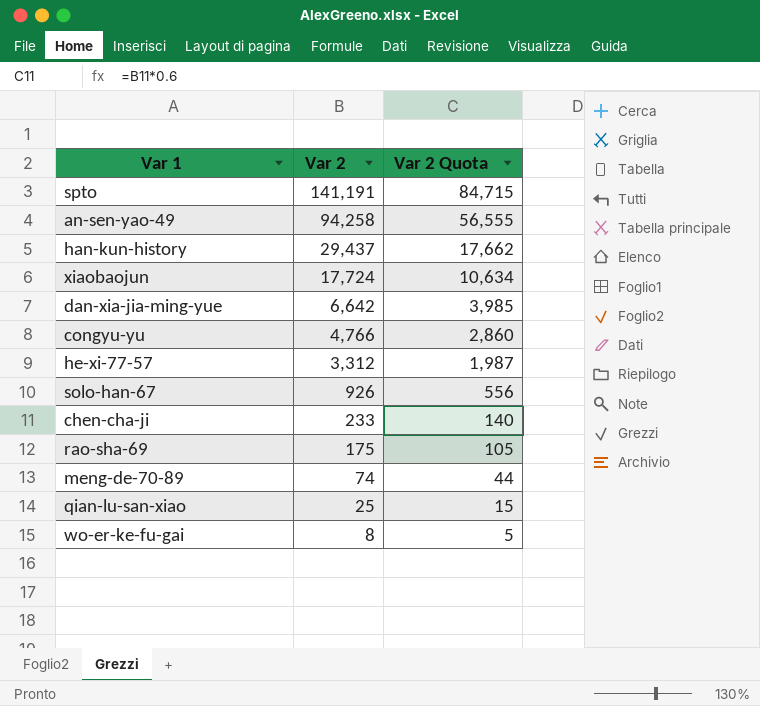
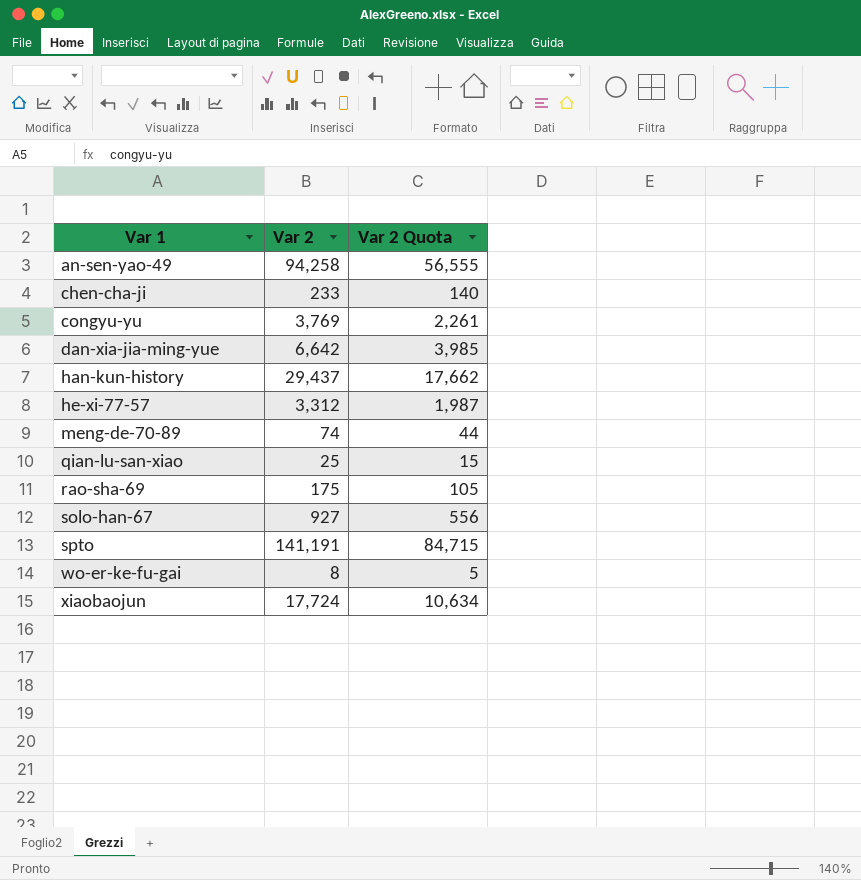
row order: Var 2 descending -> Var 1 ascending
congyu-yu | Var 2: 4,766 -> 3,769
congyu-yu | Var 2 Quota: 2,860 -> 2,261
solo-han-67 | Var 2: 926 -> 927

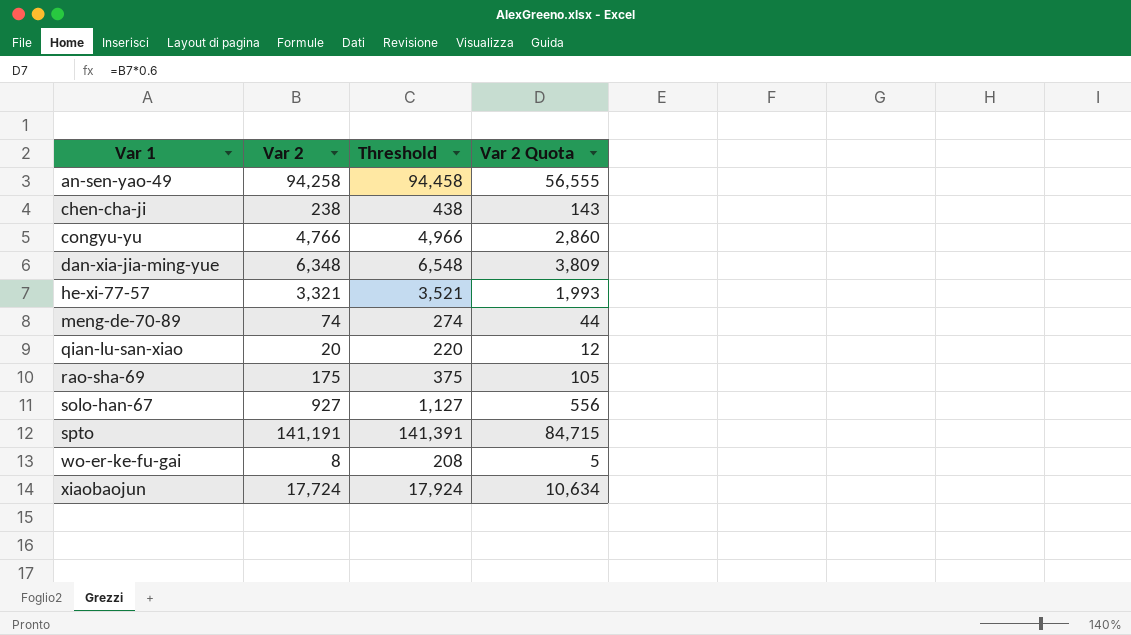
column Threshold | formula: none -> [Var 2] + 200
row han-kun-history: 29,437 | 17,662 -> none
chen-cha-ji | Var 2: 233 -> 238
chen-cha-ji | Var 2 Quota: 140 -> 143
congyu-yu | Var 2: 3,769 -> 4,766
congyu-yu | Var 2 Quota: 2,261 -> 2,860
dan-xia-jia-ming-yue | Var 2: 6,642 -> 6,348
dan-xia-jia-ming-yue | Var 2 Quota: 3,985 -> 3,809
he-xi-77-57 | Var 2: 3,312 -> 3,321
he-xi-77-57 | Var 2 Quota: 1,987 -> 1,993
qian-lu-san-xiao | Var 2: 25 -> 20
qian-lu-san-xiao | Var 2 Quota: 15 -> 12

